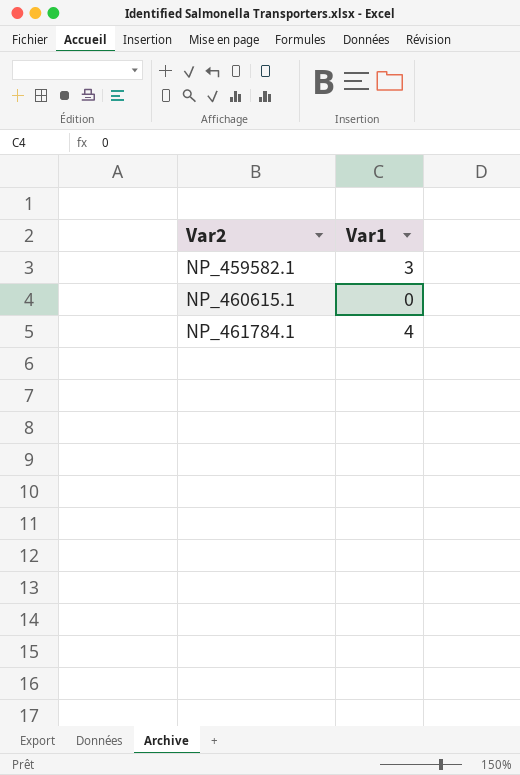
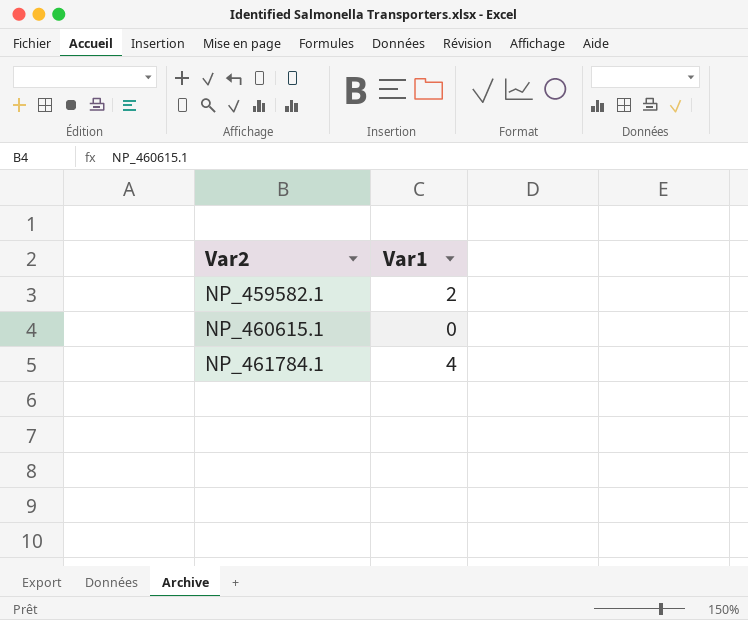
NP_459582.1 | Var1: 3 -> 2

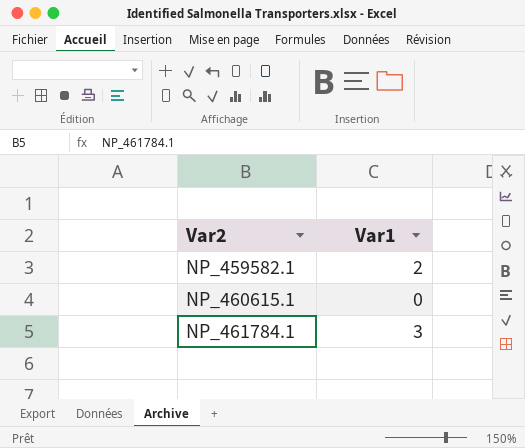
NP_461784.1 | Var1: 4 -> 3

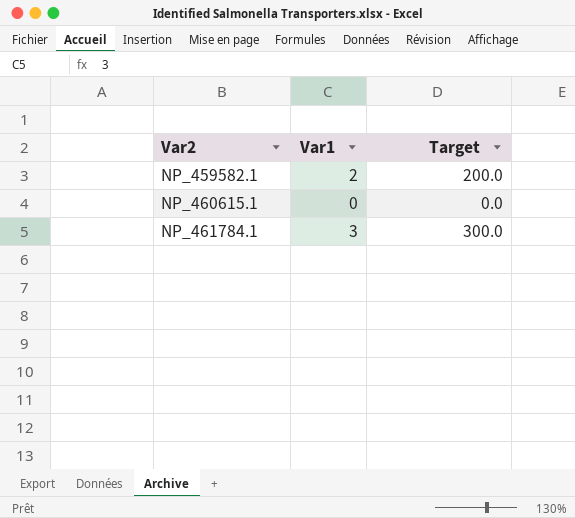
column Target | formula: none -> [Var1] * 100

